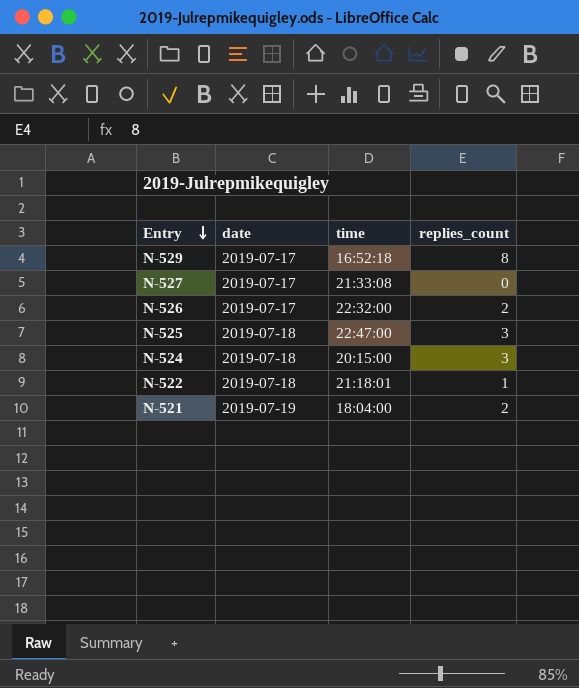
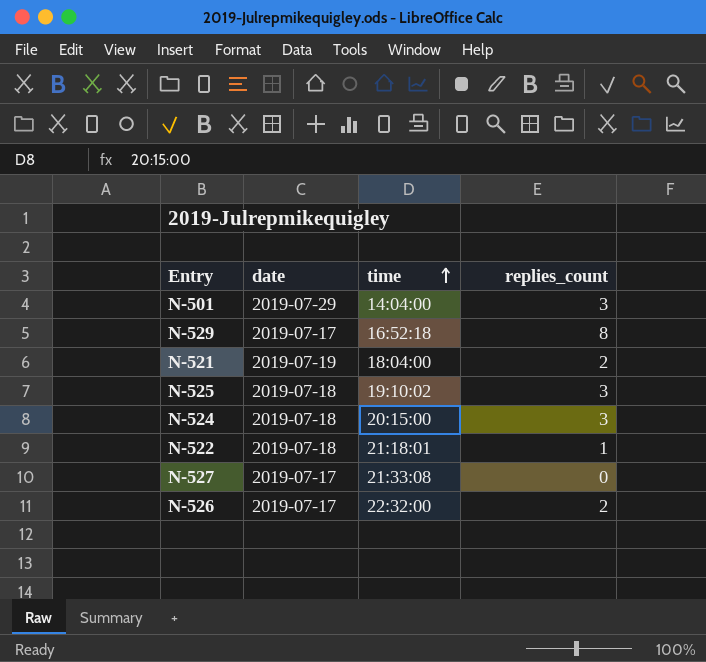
row order: Entry descending -> time ascending
row N-501: none -> 2019-07-29 | 14:04:00 | 3
N-525 | time: 22:47:00 -> 19:10:02

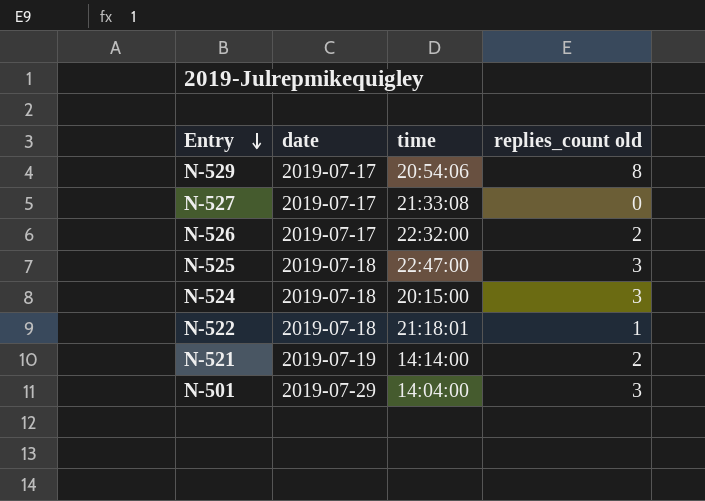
row order: time ascending -> Entry descending
column name: replies_count -> replies_count old
N-529 | time: 16:52:18 -> 20:54:06
N-525 | time: 19:10:02 -> 22:47:00
N-521 | time: 18:04:00 -> 14:14:00

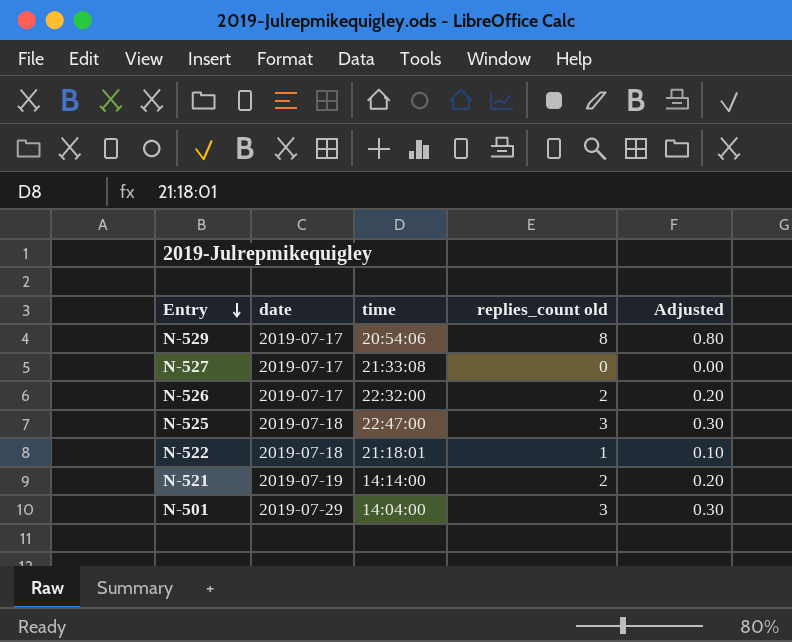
column Adjusted | formula: none -> [replies_count old] * 0.1
row N-524: 2019-07-18 | 20:15:00 | 3 -> none

